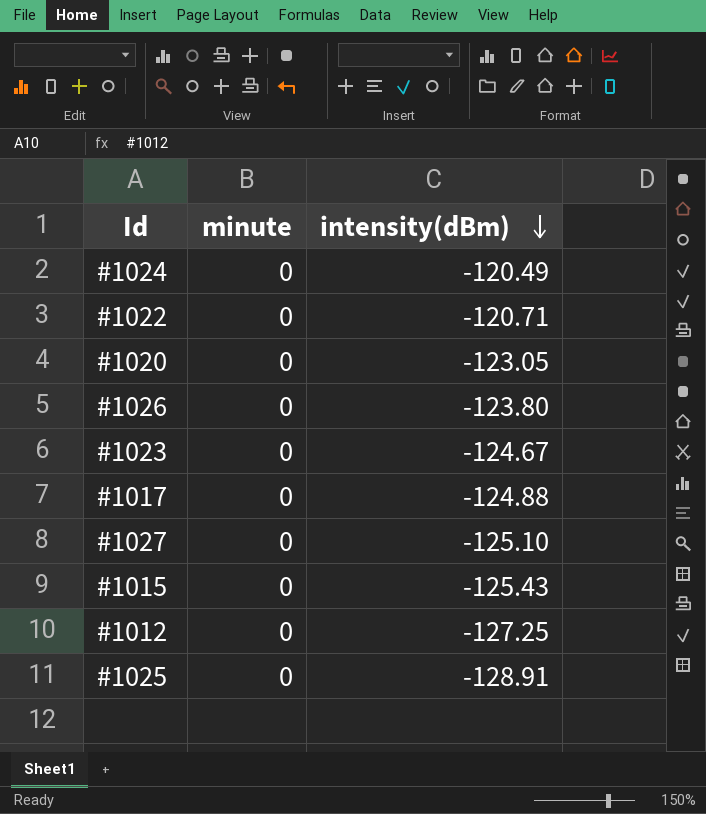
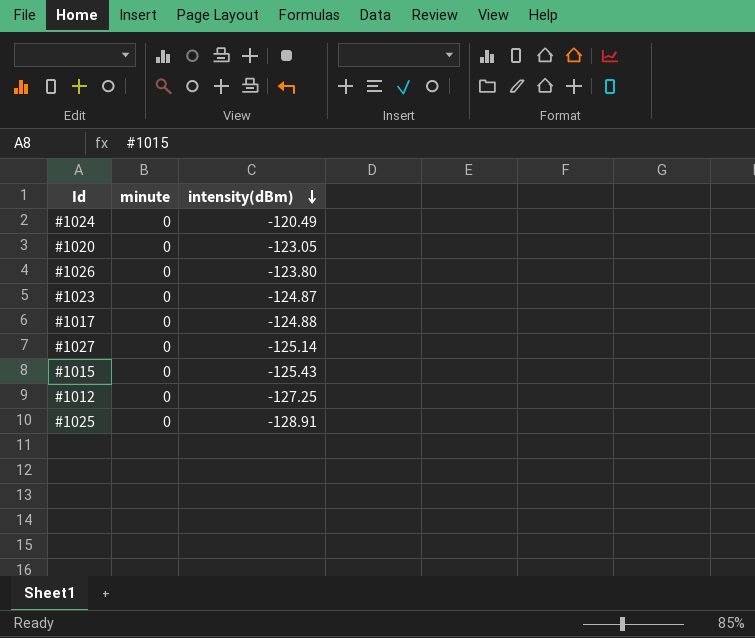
row #1022: 0 | -120.71 -> none
#1023 | intensity(dBm): -124.67 -> -124.87
#1027 | intensity(dBm): -125.10 -> -125.14

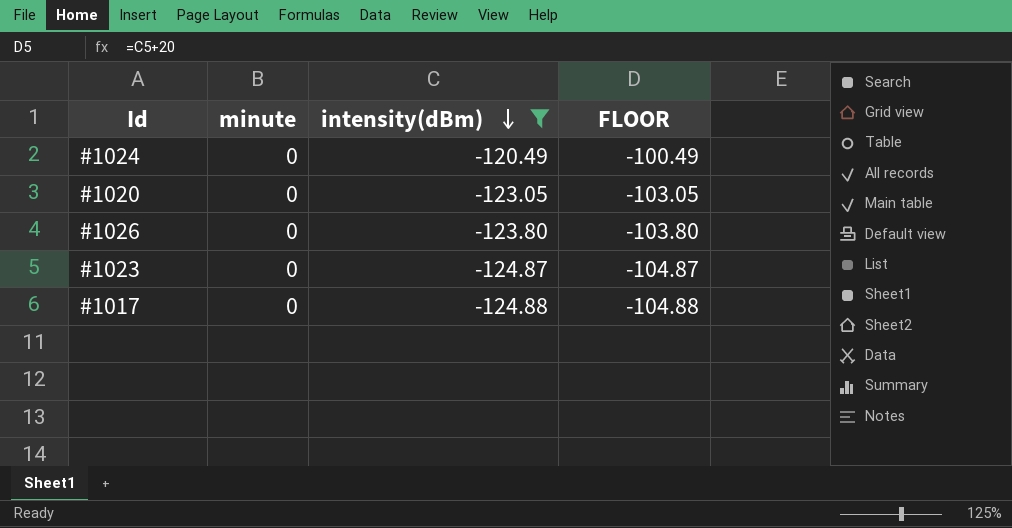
filter: none -> intensity(dBm) >= -124.88
column FLOOR | formula: none -> [intensity(dBm)] + 20

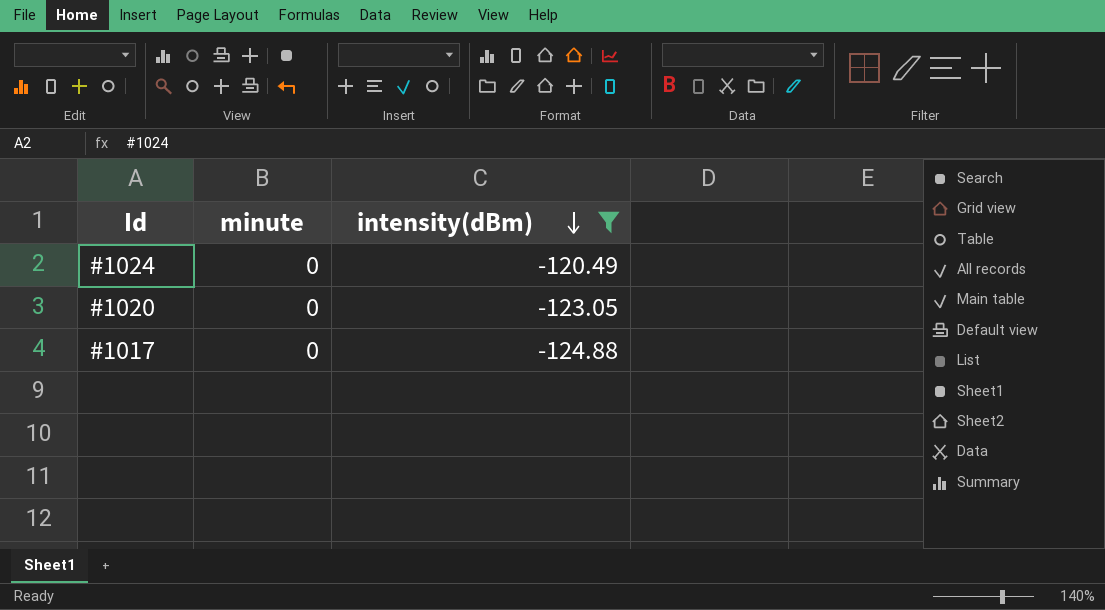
column FLOOR | formula: [intensity(dBm)] + 20 -> none
row #1026: 0 | -123.80 | -103.80 -> none
row #1023: 0 | -124.87 | -104.87 -> none

